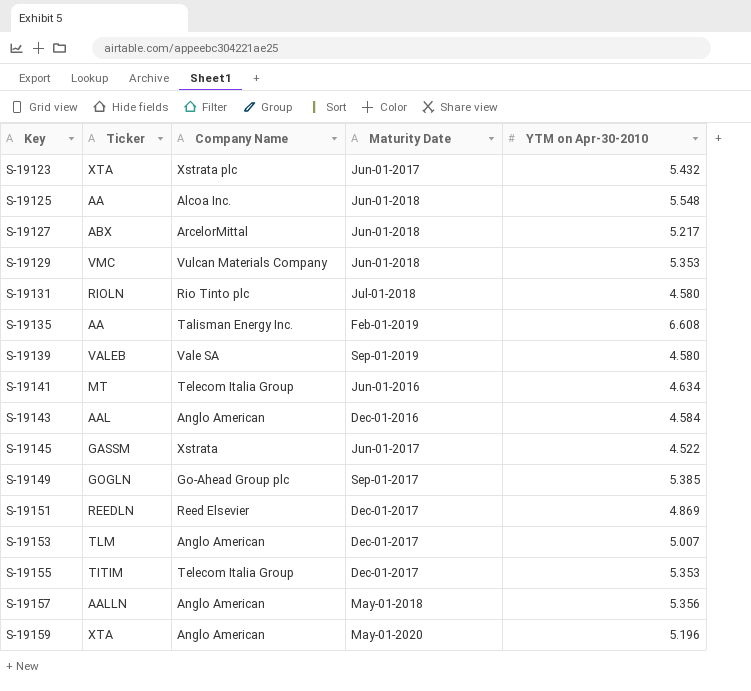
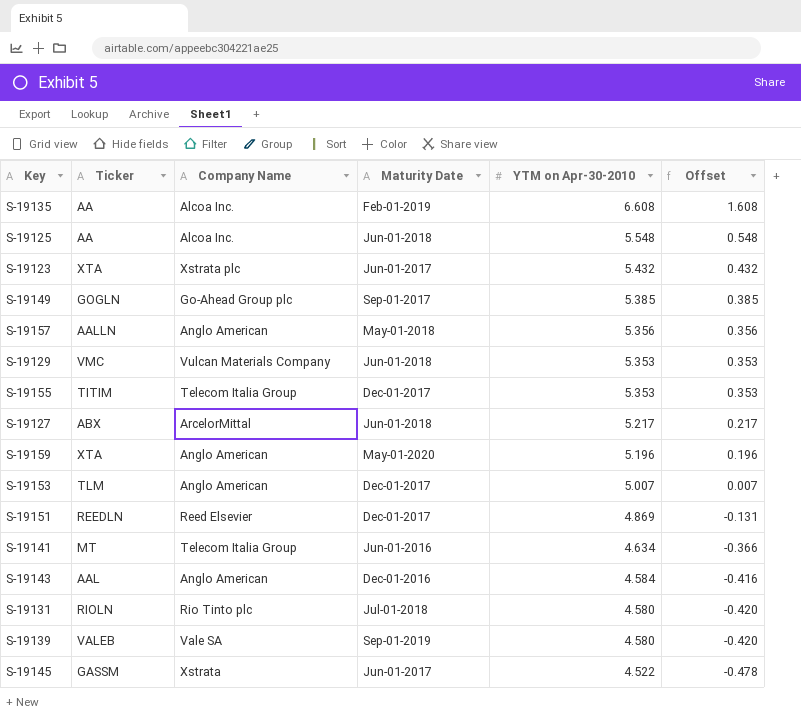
row order: Key ascending -> YTM on Apr-30-2010 descending
column Offset | formula: none -> [YTM on Apr-30-2010] - 5
S-19135 | Company Name: Talisman Energy Inc. -> Alcoa Inc.

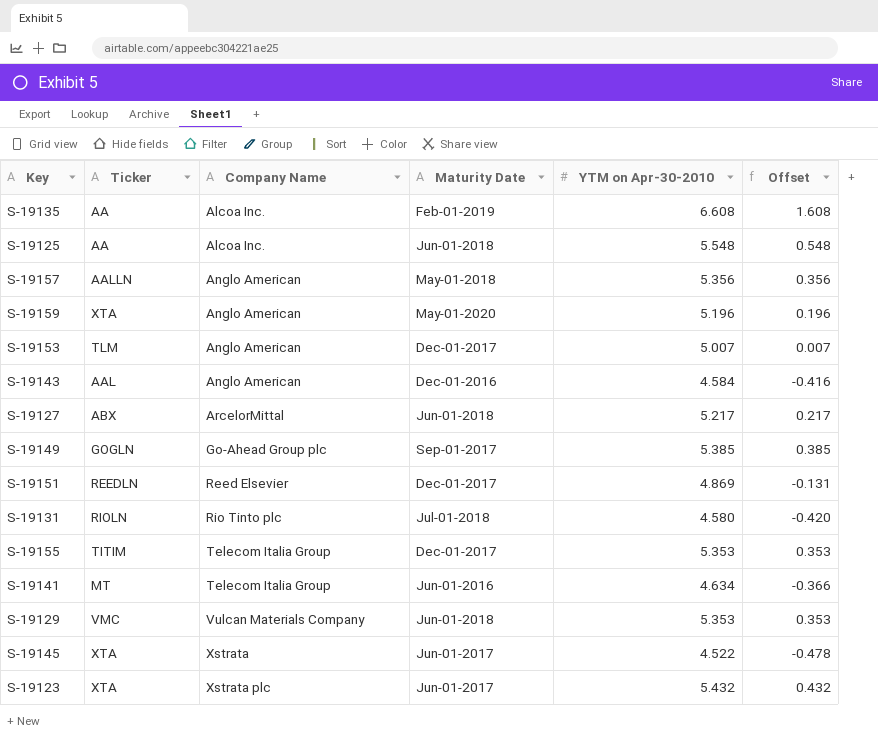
row order: YTM on Apr-30-2010 descending -> Company Name ascending
row S-19139: VALEB | Vale SA | Sep-01-2019 | 4.580 | -0.420 -> none
S-19145 | Ticker: GASSM -> XTA

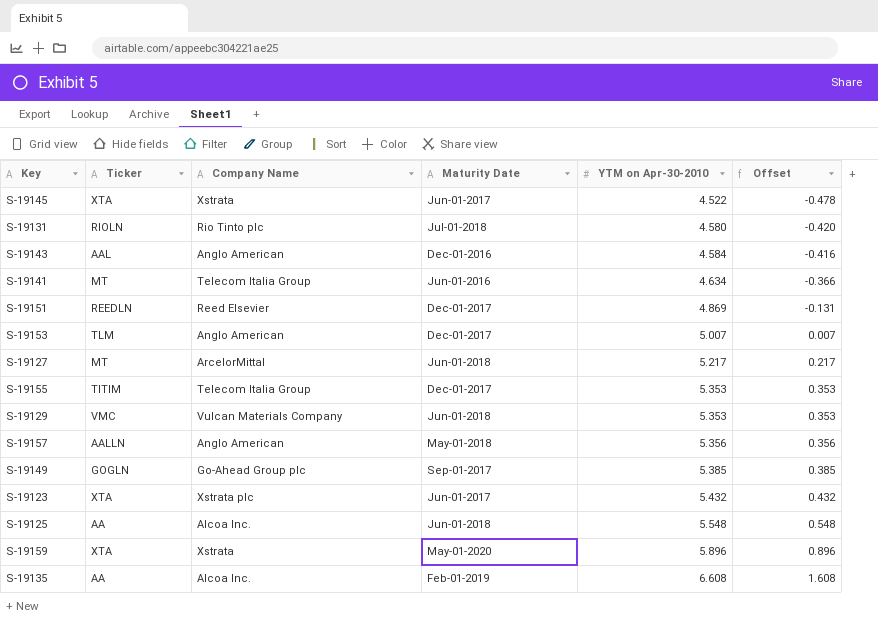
row order: Company Name ascending -> YTM on Apr-30-2010 ascending
S-19127 | Ticker: ABX -> MT
S-19159 | Company Name: Anglo American -> Xstrata
S-19159 | YTM on Apr-30-2010: 5.196 -> 5.896
S-19159 | Offset: 0.196 -> 0.896

